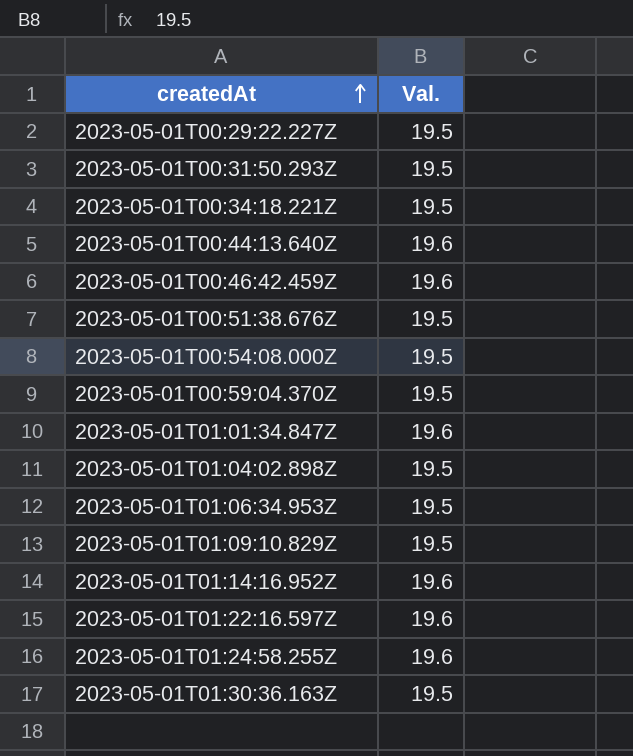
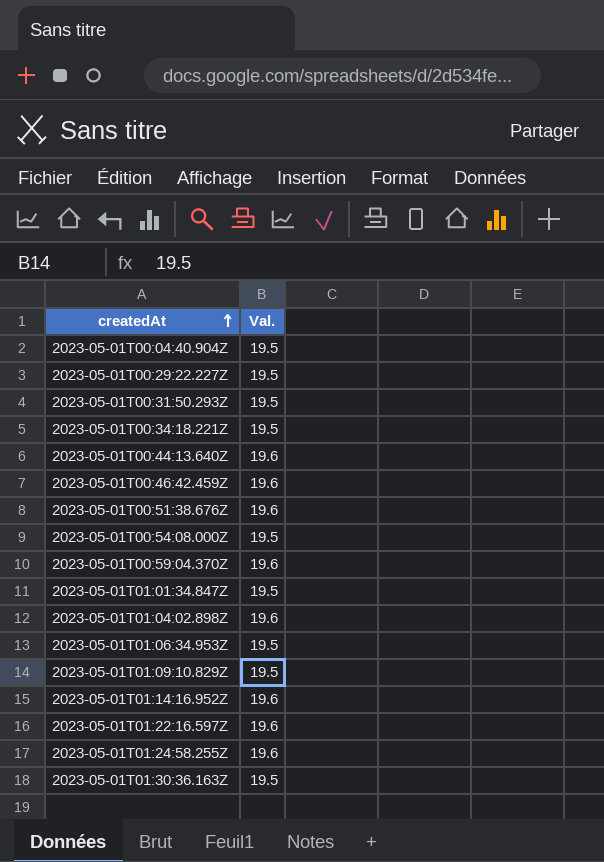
row 2023-05-01T00:04:40.904Z: none -> 19.5
2023-05-01T00:51:38.676Z | Val.: 19.5 -> 19.6
2023-05-01T00:59:04.370Z | Val.: 19.5 -> 19.6
2023-05-01T01:01:34.847Z | Val.: 19.6 -> 19.5
2023-05-01T01:04:02.898Z | Val.: 19.5 -> 19.6

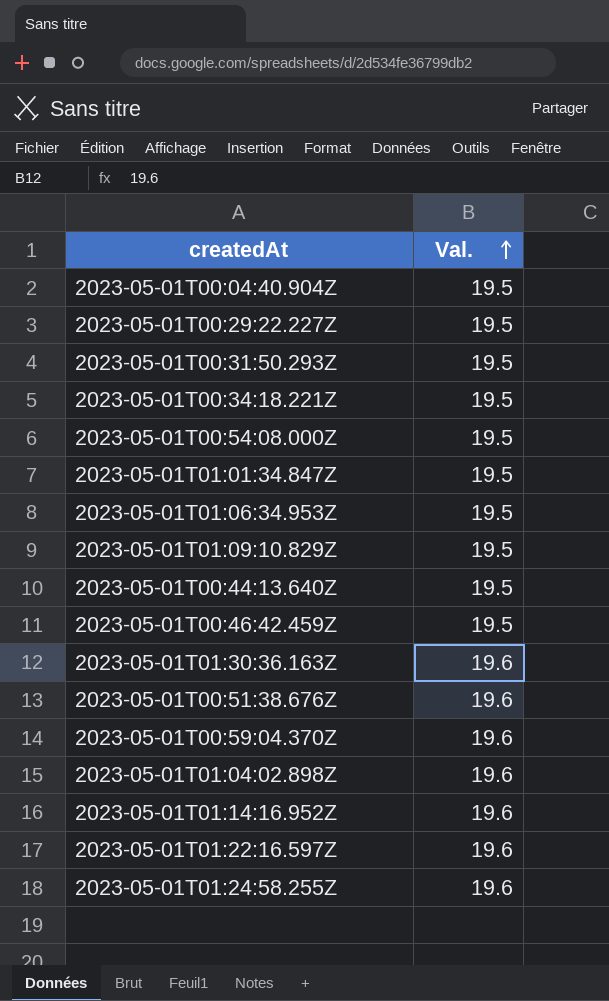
row order: createdAt ascending -> Val. ascending
2023-05-01T00:44:13.640Z | Val.: 19.6 -> 19.5
2023-05-01T00:46:42.459Z | Val.: 19.6 -> 19.5
2023-05-01T01:30:36.163Z | Val.: 19.5 -> 19.6

